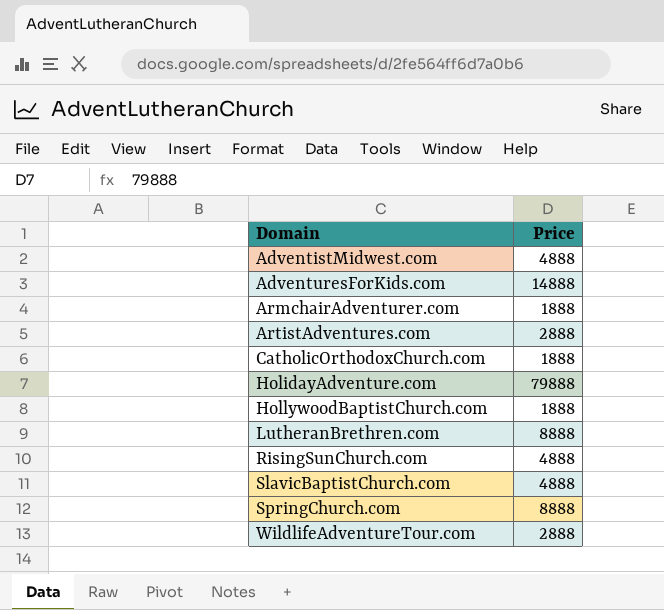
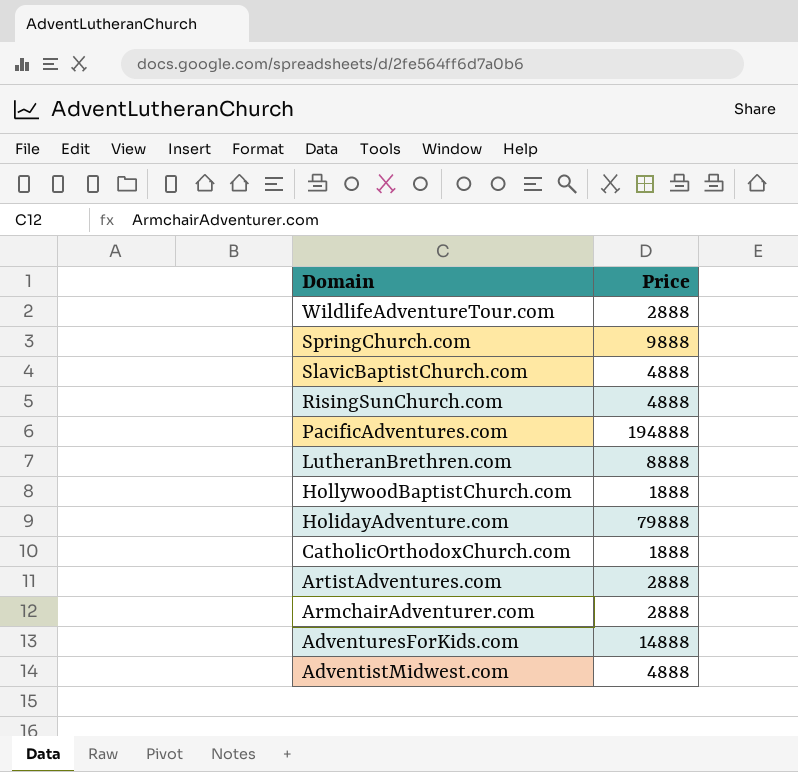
row order: Domain ascending -> Domain descending
SpringChurch.com | Price: 8888 -> 9888
row PacificAdventures.com: none -> 194888
ArmchairAdventurer.com | Price: 1888 -> 2888

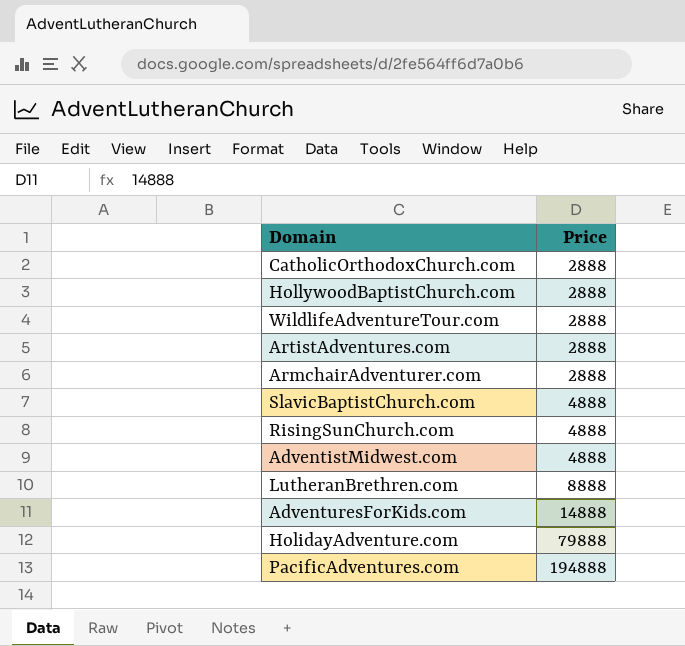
row order: Domain descending -> Price ascending
row SpringChurch.com: 9888 -> none
CatholicOrthodoxChurch.com | Price: 1888 -> 2888
HollywoodBaptistChurch.com | Price: 1888 -> 2888

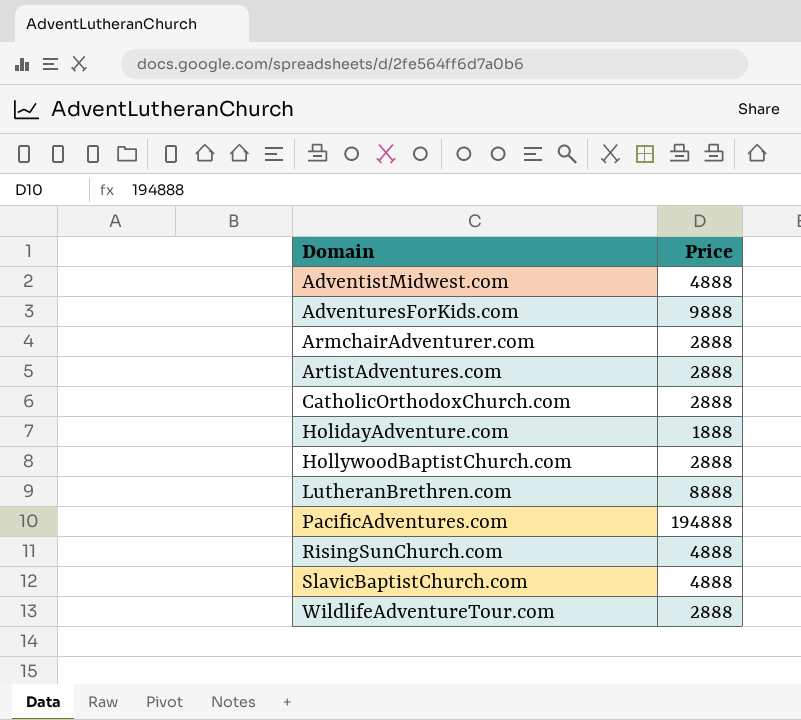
row order: Price ascending -> Domain ascending
AdventuresForKids.com | Price: 14888 -> 9888
HolidayAdventure.com | Price: 79888 -> 1888

